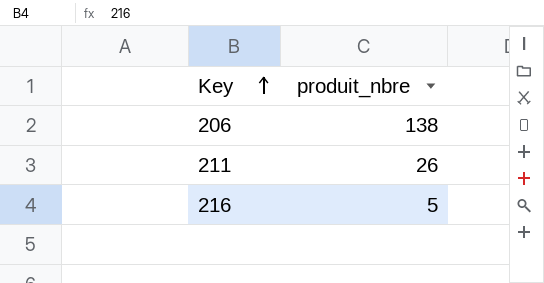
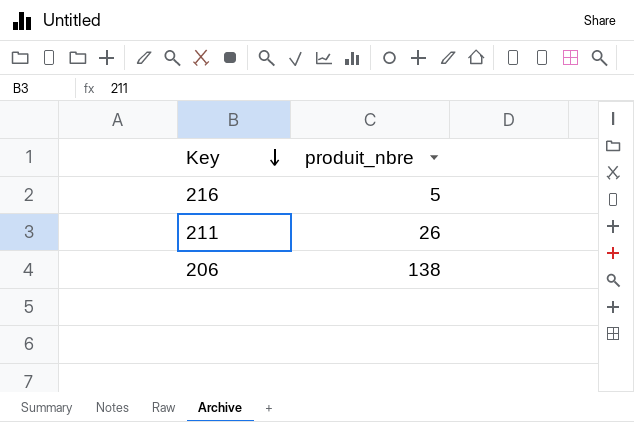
row order: Key ascending -> Key descending

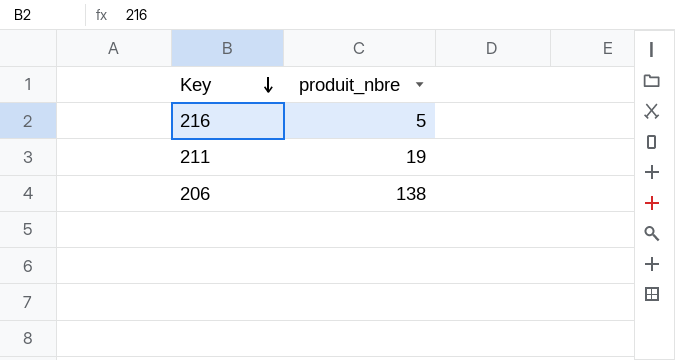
211 | produit_nbre: 26 -> 19

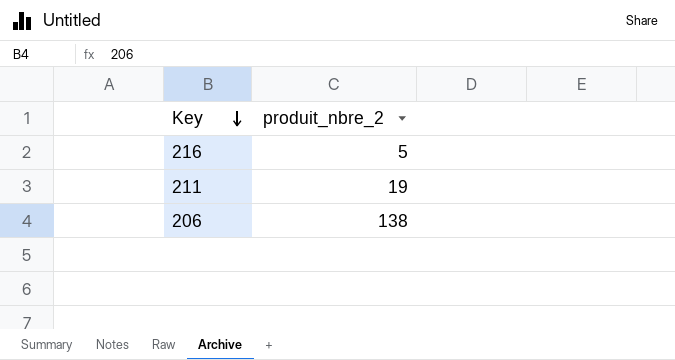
column name: produit_nbre -> produit_nbre_2

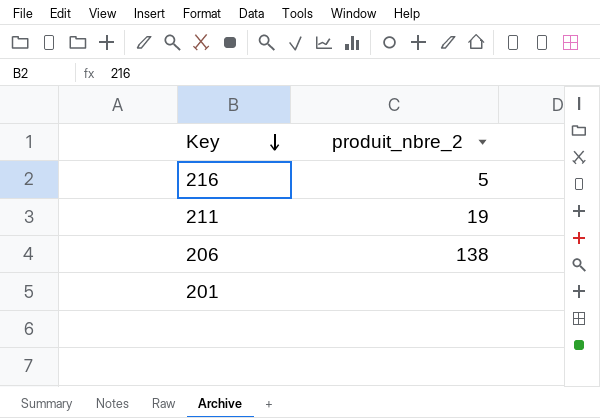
row 201: none -> none

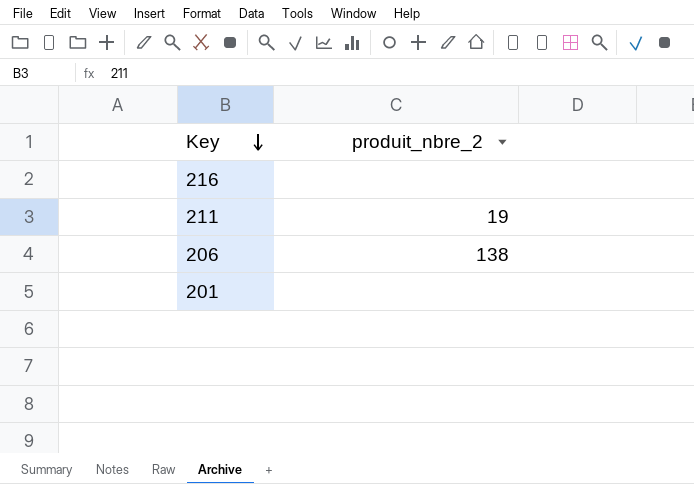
216 | produit_nbre_2: 5 -> none

